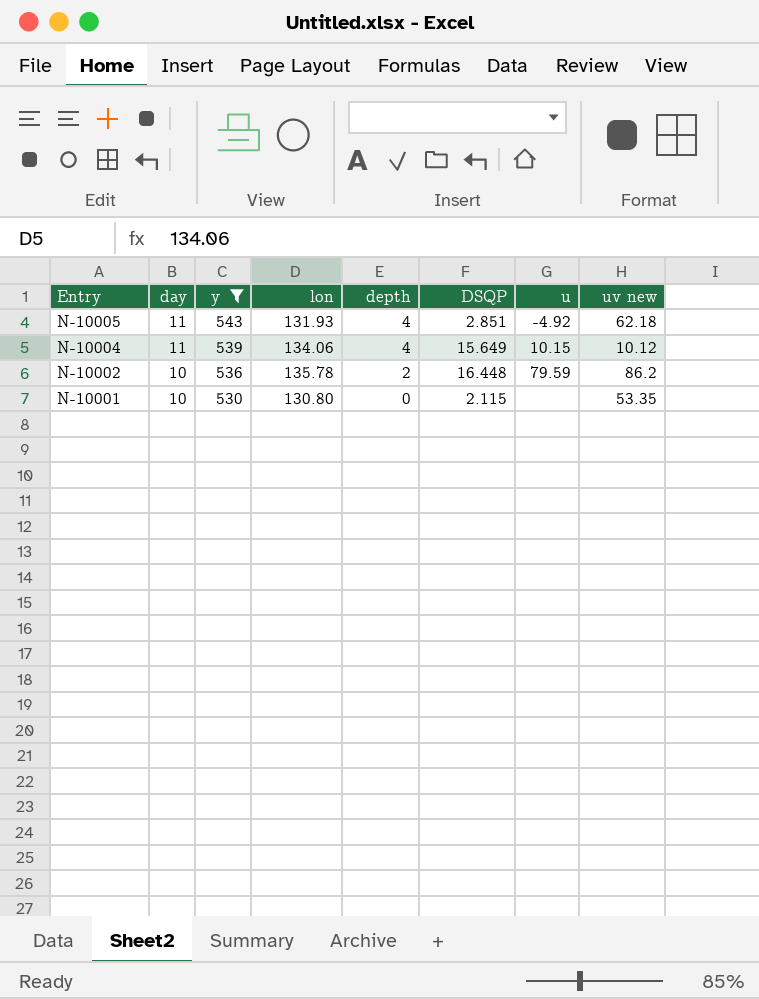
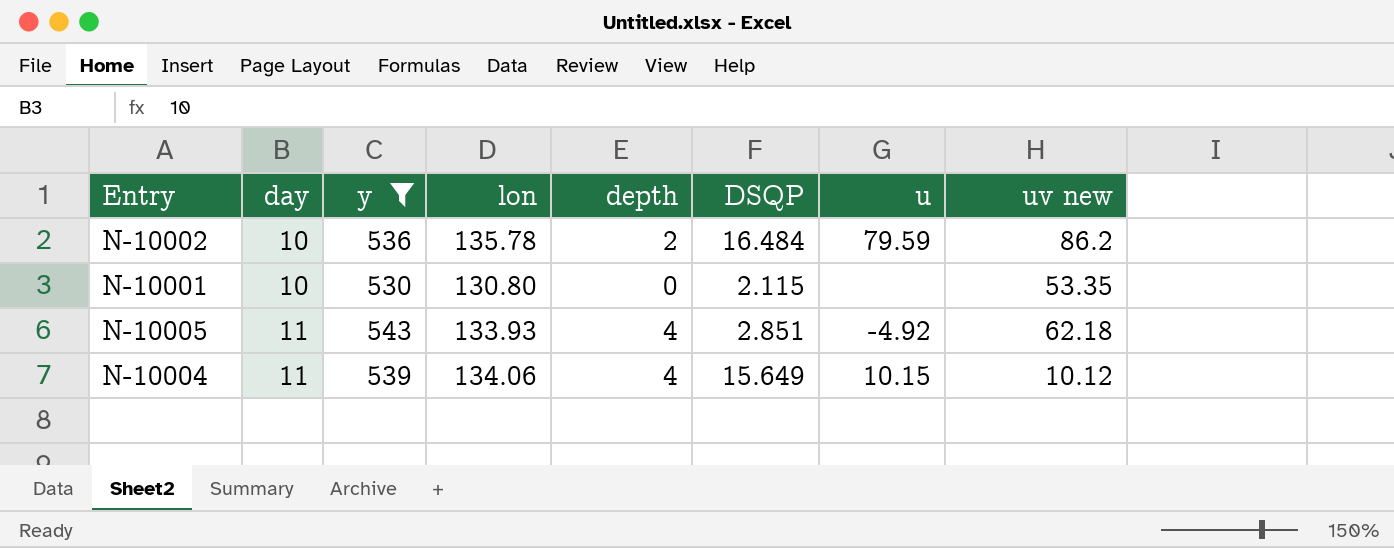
row order: Entry descending -> day ascending
N-10002 | DSQP: 16.448 -> 16.484
N-10005 | lon: 131.93 -> 133.93

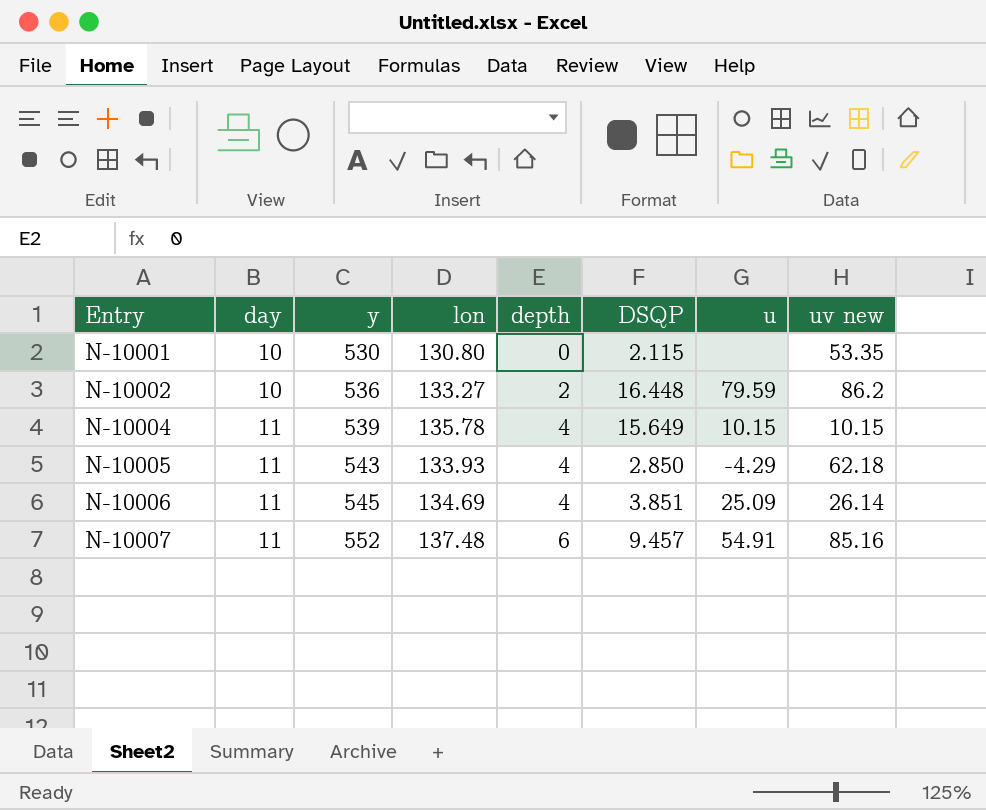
filter: y <= 543 -> none
row order: day ascending -> Entry ascending
N-10002 | lon: 135.78 -> 133.27
N-10002 | DSQP: 16.484 -> 16.448
N-10004 | lon: 134.06 -> 135.78
N-10004 | uv new: 10.12 -> 10.15
N-10005 | DSQP: 2.851 -> 2.850
N-10005 | u: -4.92 -> -4.29

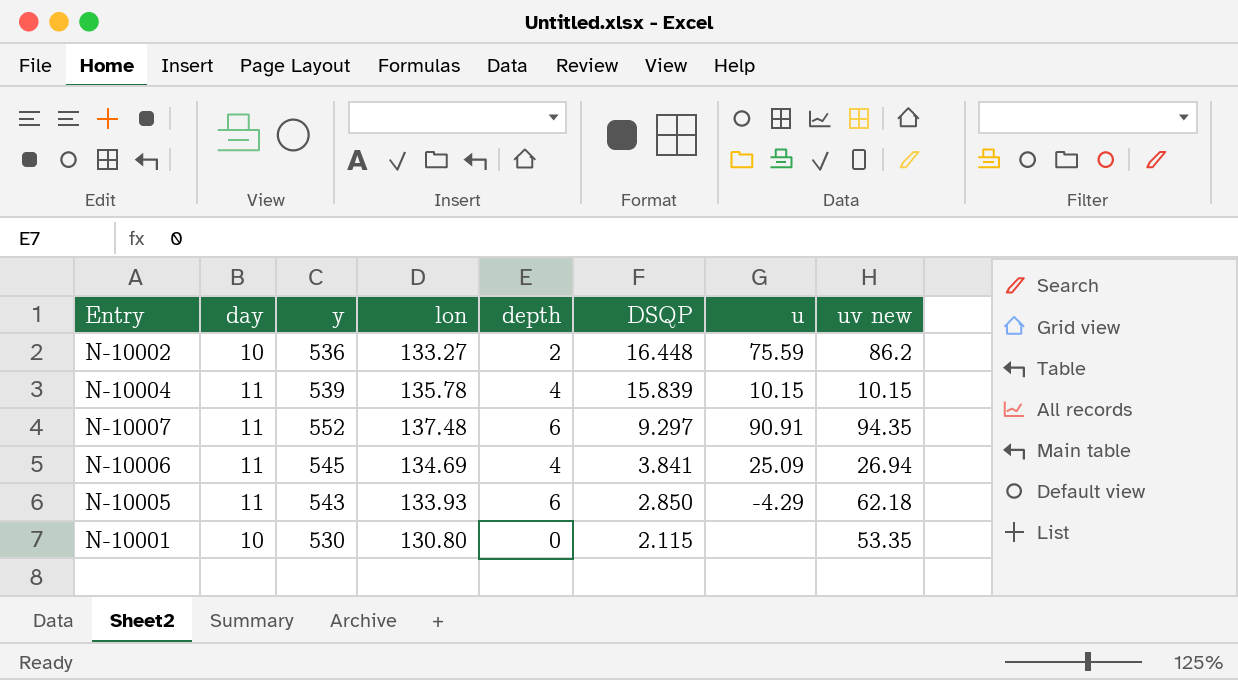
row order: Entry ascending -> DSQP descending
N-10002 | u: 79.59 -> 75.59
N-10004 | DSQP: 15.649 -> 15.839
N-10007 | DSQP: 9.457 -> 9.297
N-10007 | u: 54.91 -> 90.91
N-10007 | uv new: 85.16 -> 94.35
N-10006 | DSQP: 3.851 -> 3.841
N-10006 | uv new: 26.14 -> 26.94
N-10005 | depth: 4 -> 6

